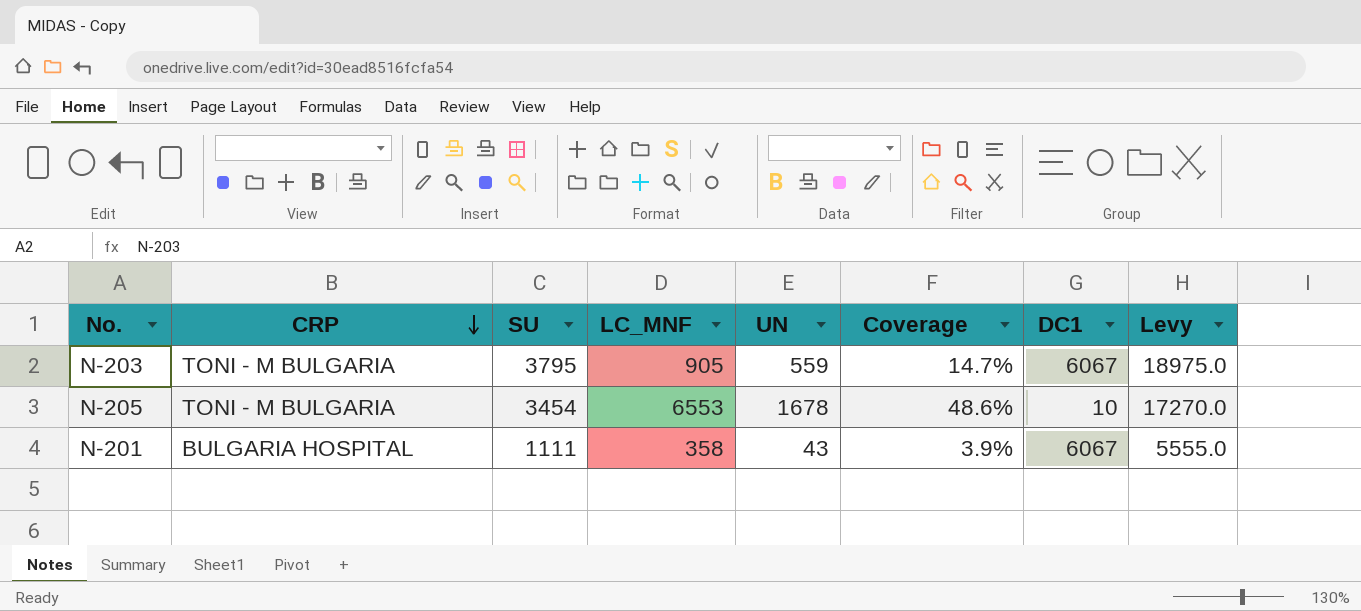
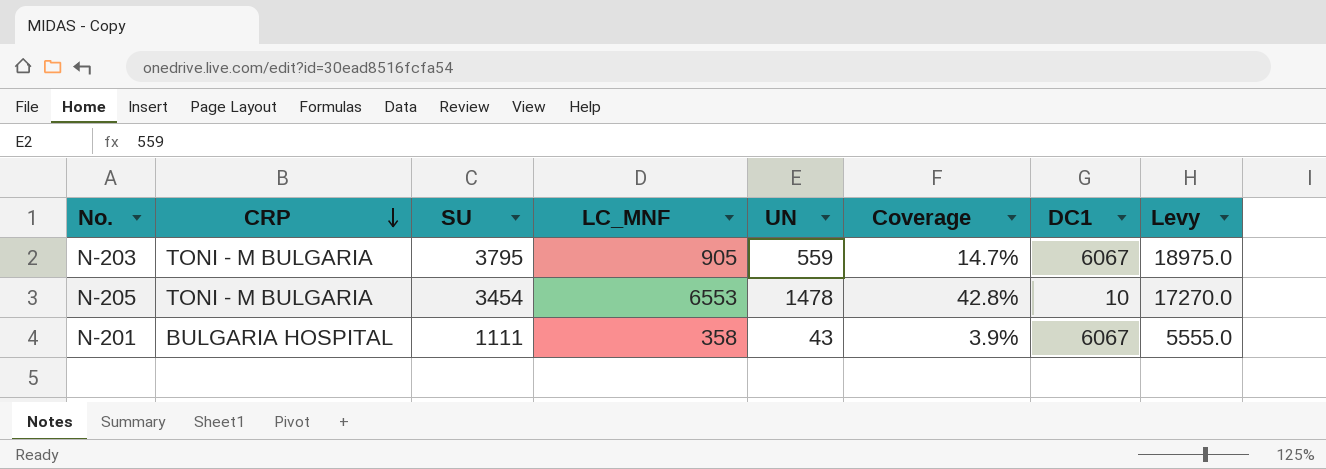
N-205 | UN: 1678 -> 1478
N-205 | Coverage: 48.6% -> 42.8%

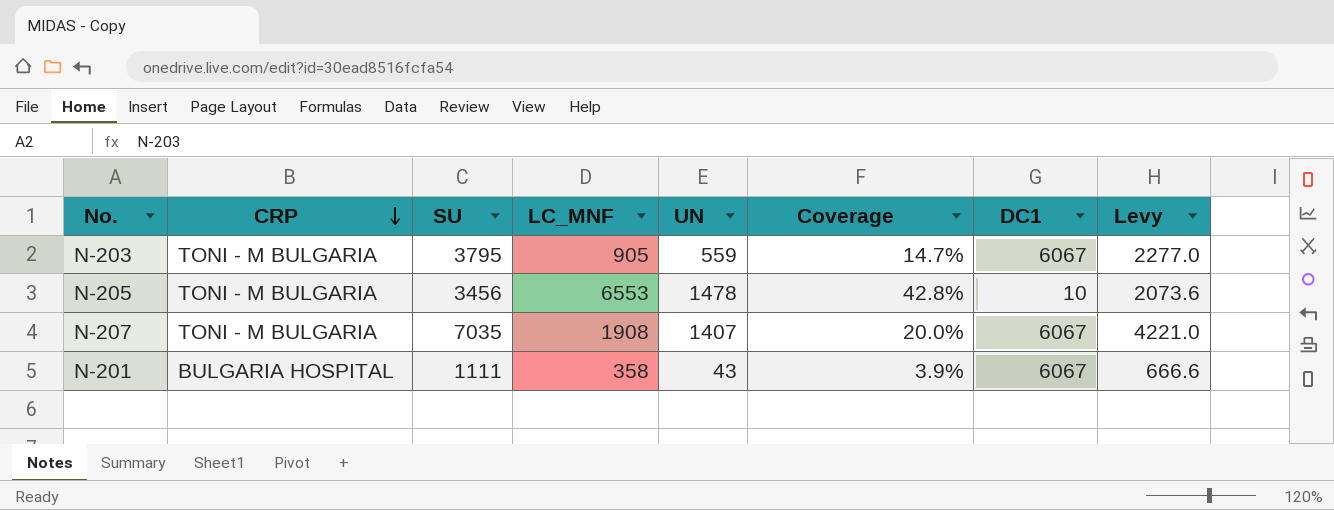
column Levy | formula: [SU] * 5 -> [SU] * 0.6
N-205 | SU: 3454 -> 3456
row N-207: none -> TONI - M BULGARIA | 7035 | 1908 | 1407 | 20.0% | 6067 | 4221.0

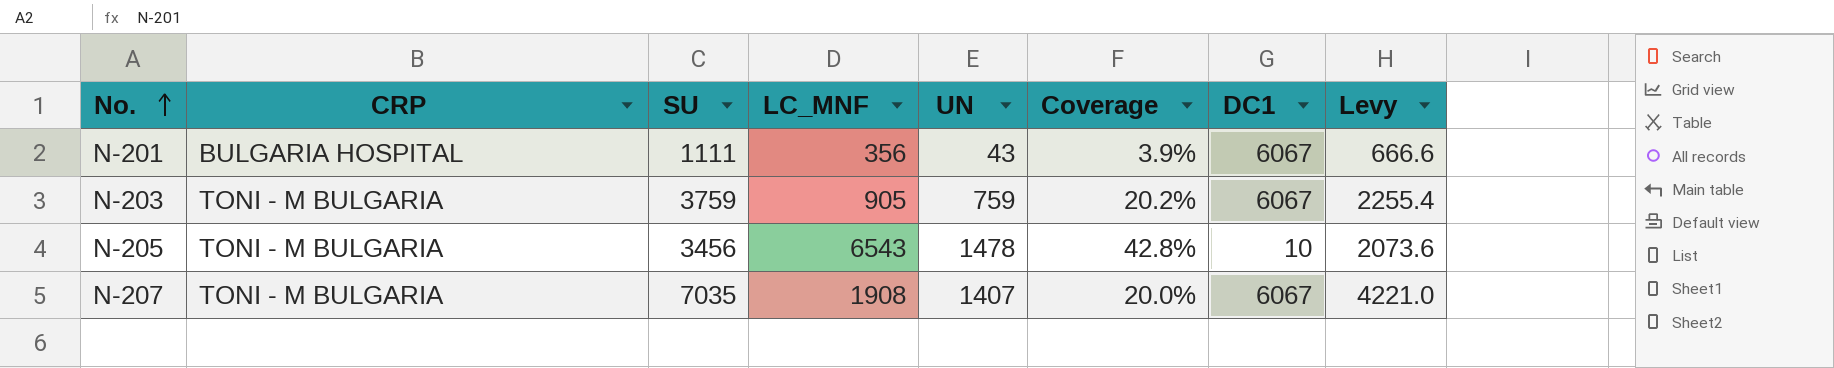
row order: CRP descending -> No. ascending
N-201 | LC_MNF: 358 -> 356
N-203 | SU: 3795 -> 3759
N-203 | UN: 559 -> 759
N-203 | Coverage: 14.7% -> 20.2%
N-203 | Levy: 2277.0 -> 2255.4
N-205 | LC_MNF: 6553 -> 6543

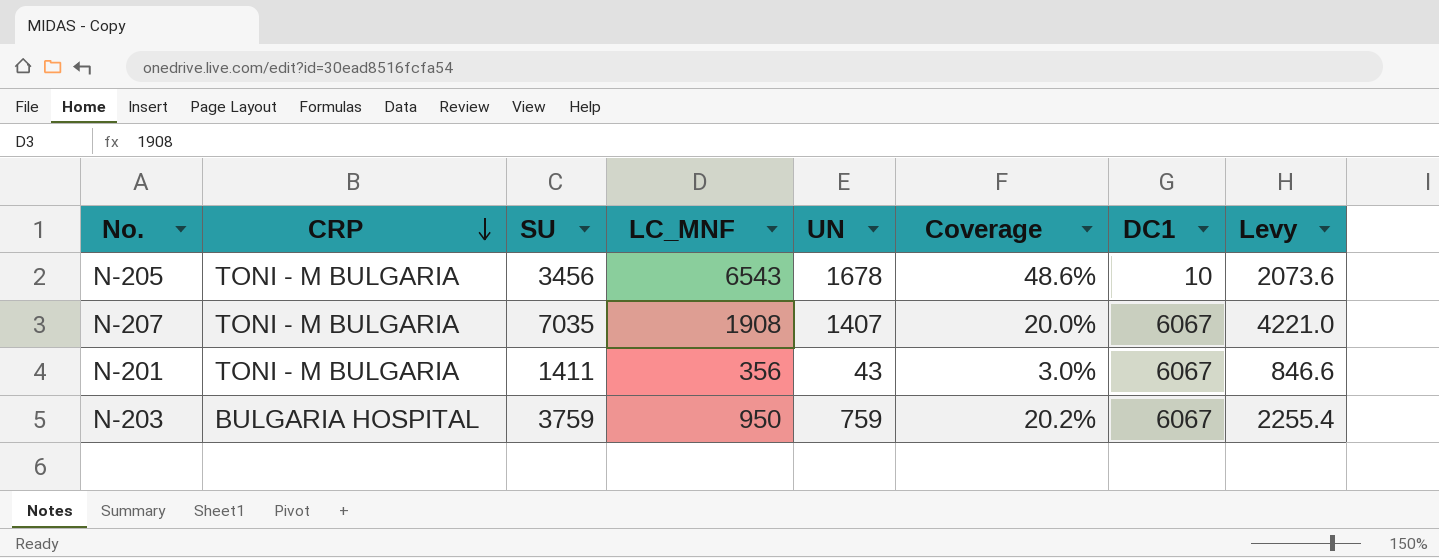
row order: No. ascending -> CRP descending
N-205 | UN: 1478 -> 1678
N-205 | Coverage: 42.8% -> 48.6%
N-201 | CRP: BULGARIA HOSPITAL -> TONI - M BULGARIA
N-201 | SU: 1111 -> 1411
N-201 | Coverage: 3.9% -> 3.0%
N-201 | Levy: 666.6 -> 846.6
N-203 | CRP: TONI - M BULGARIA -> BULGARIA HOSPITAL
N-203 | LC_MNF: 905 -> 950

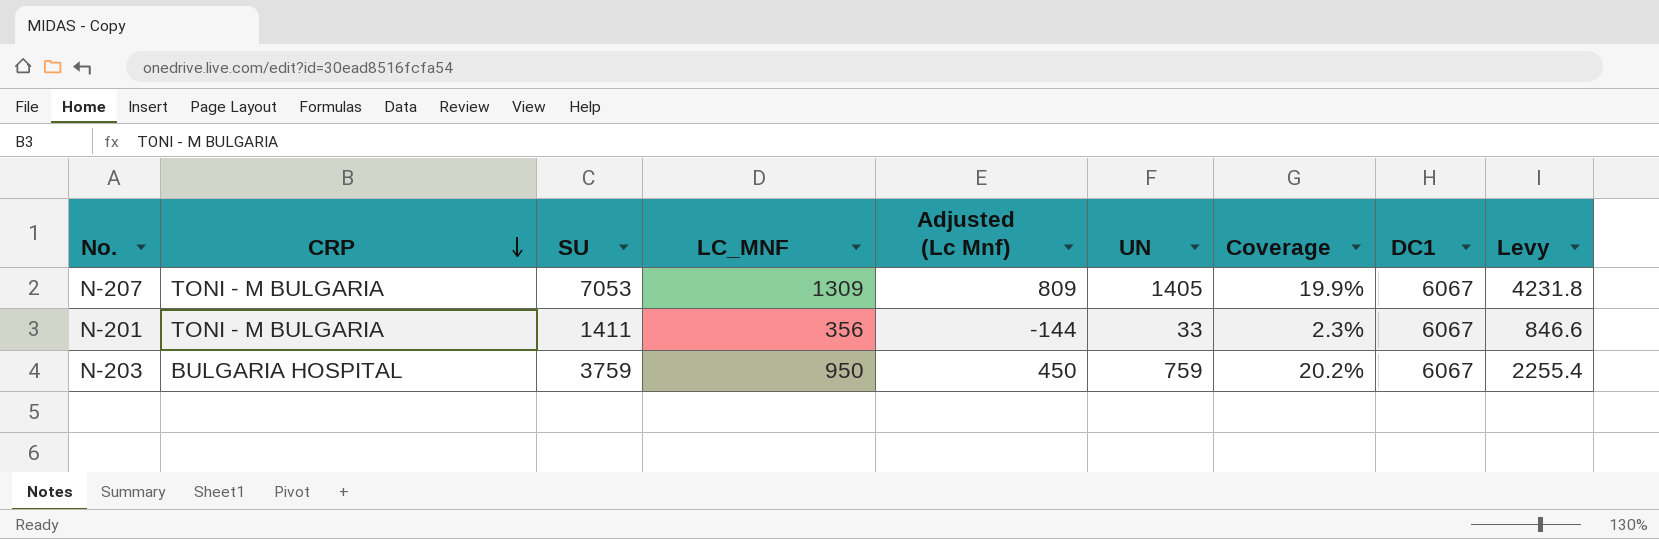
column Adjusted (Lc Mnf) | formula: none -> [LC_MNF] - 500
row N-205: TONI - M BULGARIA | 3456 | 6543 | 1678 | 48.6% | 10 | 2073.6 -> none
N-207 | SU: 7035 -> 7053
N-207 | LC_MNF: 1908 -> 1309
N-207 | UN: 1407 -> 1405
N-207 | Coverage: 20.0% -> 19.9%
N-207 | Levy: 4221.0 -> 4231.8
N-201 | UN: 43 -> 33
N-201 | Coverage: 3.0% -> 2.3%

